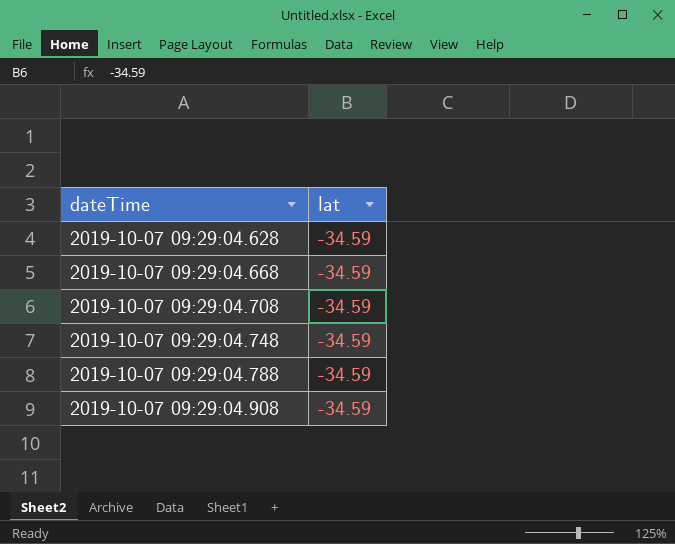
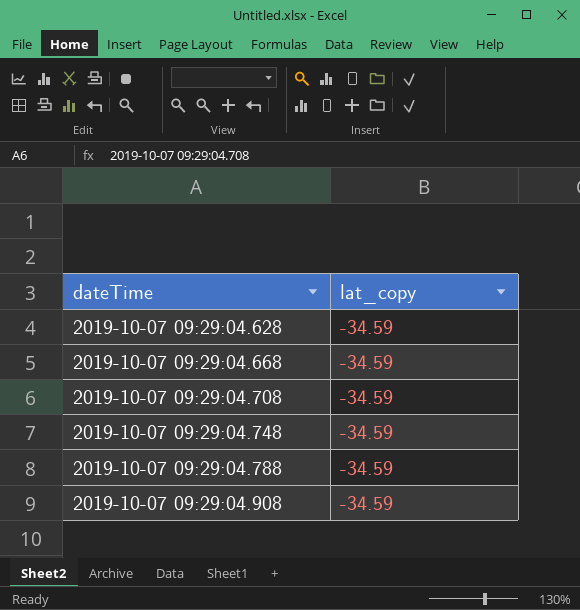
column name: lat -> lat_copy

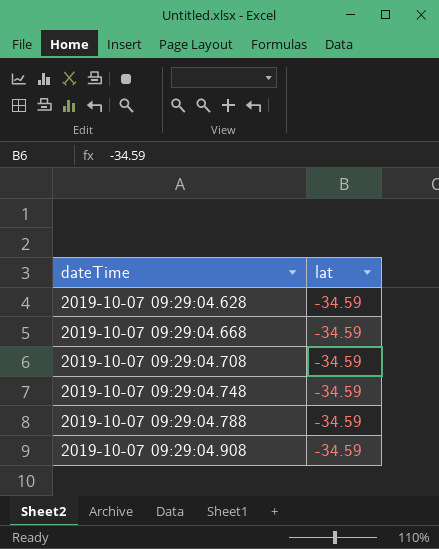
column name: lat_copy -> lat

